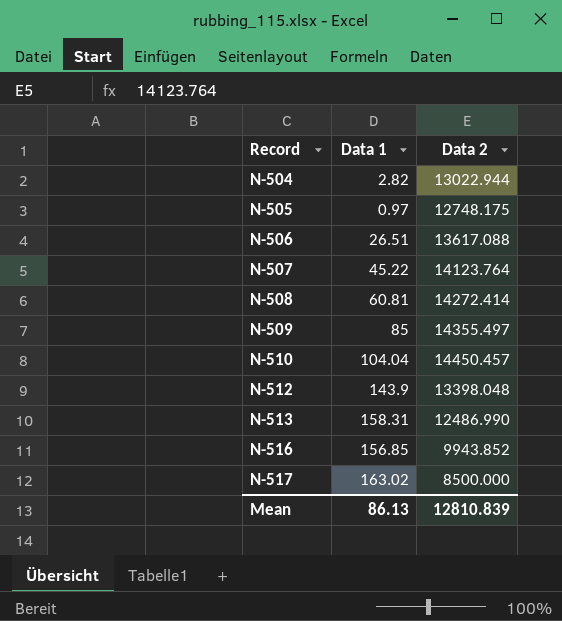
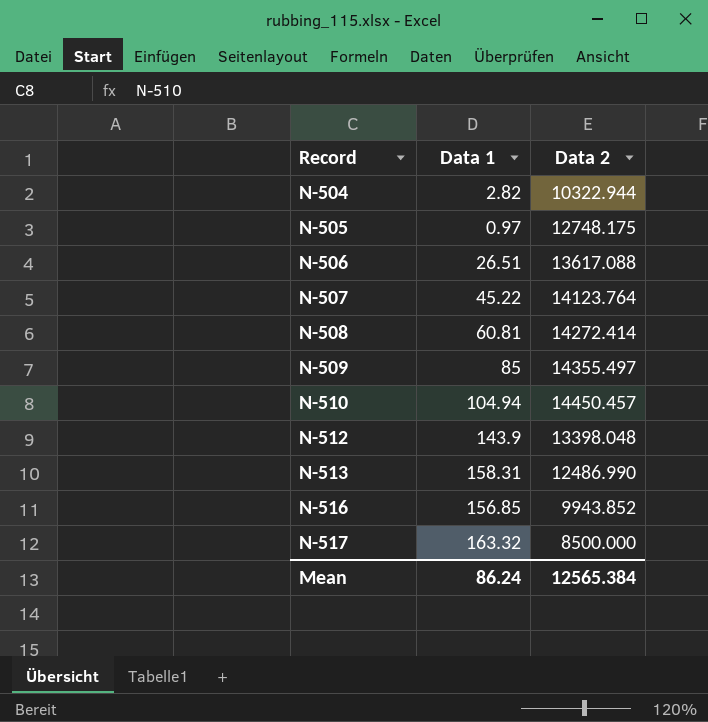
N-504 | Data 2: 13022.944 -> 10322.944
N-510 | Data 1: 104.04 -> 104.94
N-517 | Data 1: 163.02 -> 163.32
Mean | Data 1: 86.13 -> 86.24
Mean | Data 2: 12810.839 -> 12565.384

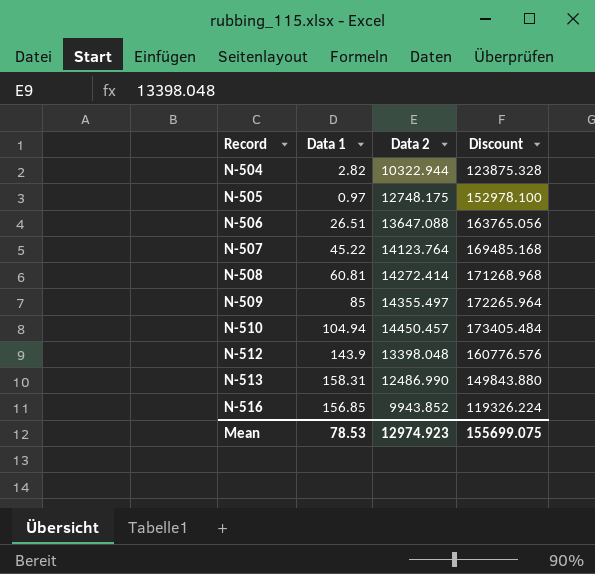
column Discount | formula: none -> [Data 2] * 12
row N-517: 163.32 | 8500.000 -> none
N-506 | Data 2: 13617.088 -> 13647.088
Mean | Data 1: 86.24 -> 78.53
Mean | Data 2: 12565.384 -> 12974.923

